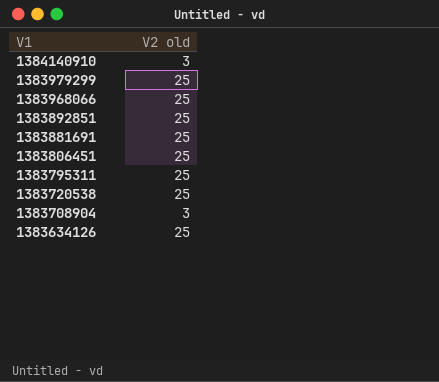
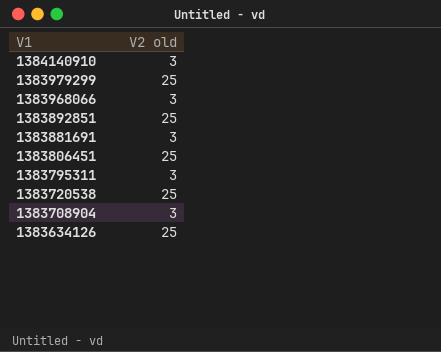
1383968066 | V2 old: 25 -> 3
1383881691 | V2 old: 25 -> 3
1383795311 | V2 old: 25 -> 3

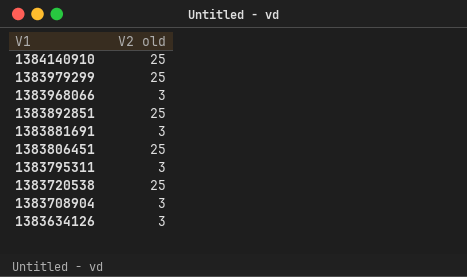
1384140910 | V2 old: 3 -> 25
1383634126 | V2 old: 25 -> 3

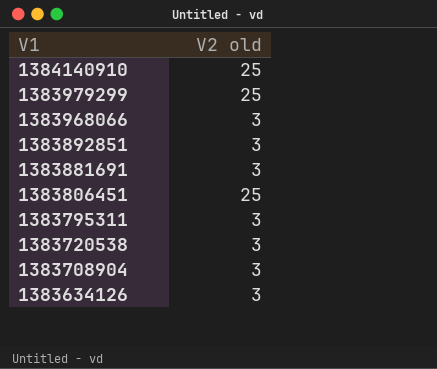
1383892851 | V2 old: 25 -> 3
1383720538 | V2 old: 25 -> 3

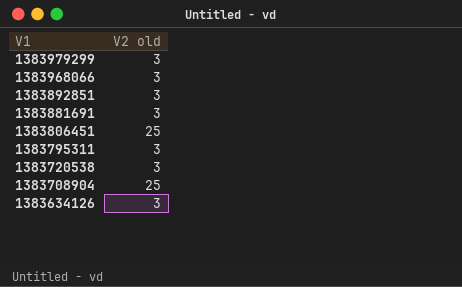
row 1384140910: 25 -> none
1383979299 | V2 old: 25 -> 3
1383708904 | V2 old: 3 -> 25

